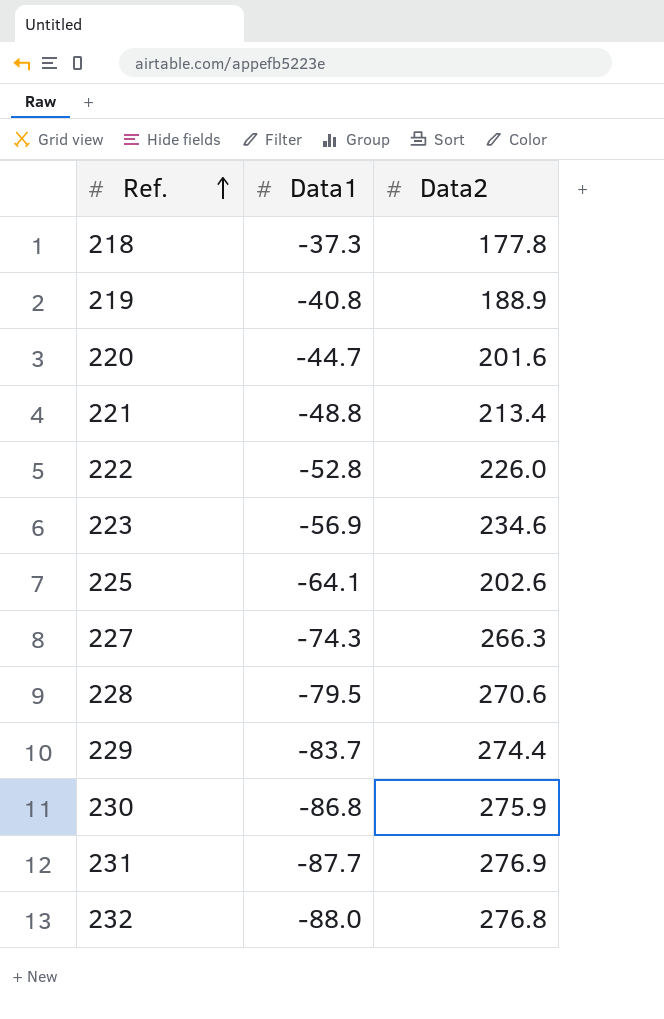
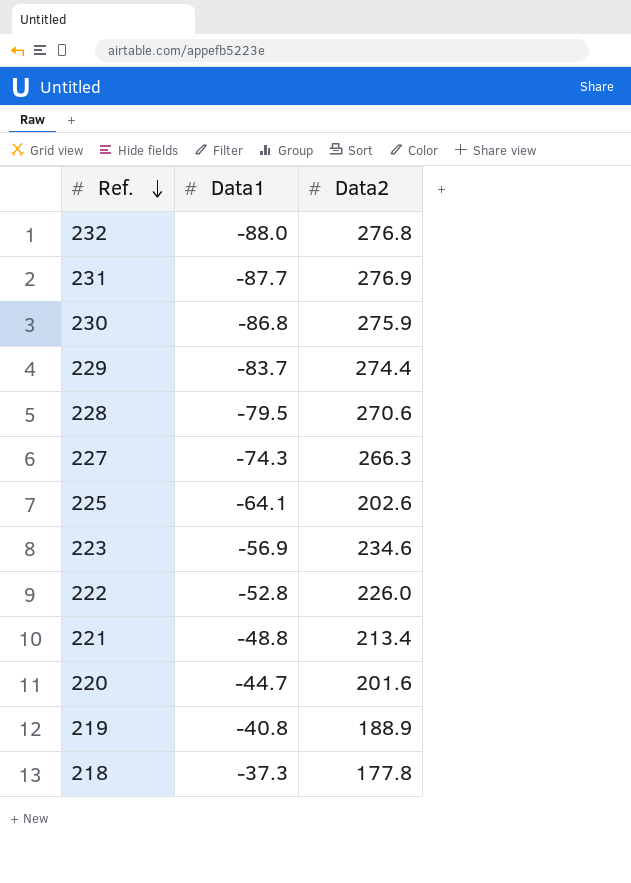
row order: Ref. ascending -> Ref. descending

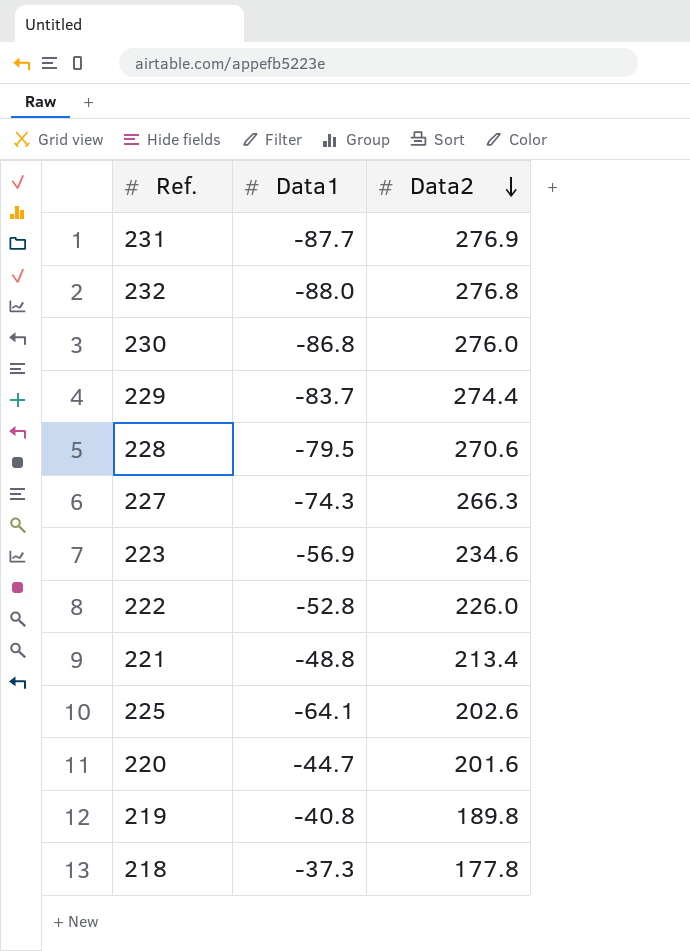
row order: Ref. descending -> Data2 descending
230 | Data2: 275.9 -> 276.0
219 | Data2: 188.9 -> 189.8

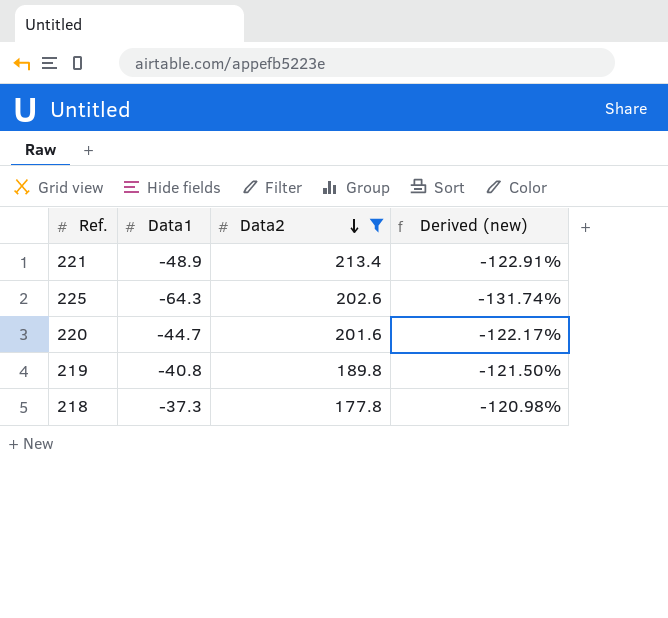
filter: none -> Data2 <= 213.4
column Derived (new) | formula: none -> ([Data1] - [Data2]) / [Data2]
221 | Data1: -48.8 -> -48.9
225 | Data1: -64.1 -> -64.3

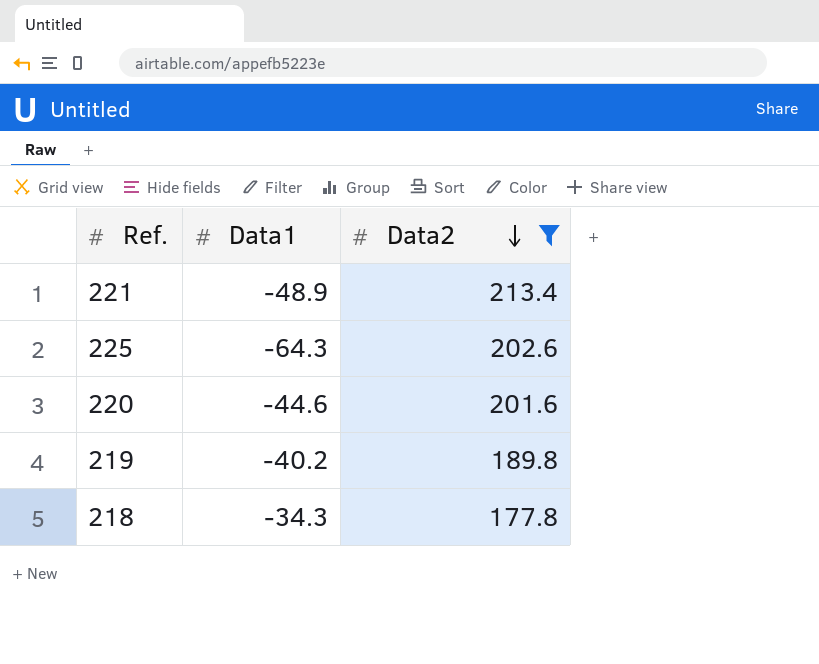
column Derived (new) | formula: ([Data1] - [Data2]) / [Data2] -> none
220 | Data1: -44.7 -> -44.6
219 | Data1: -40.8 -> -40.2
218 | Data1: -37.3 -> -34.3

